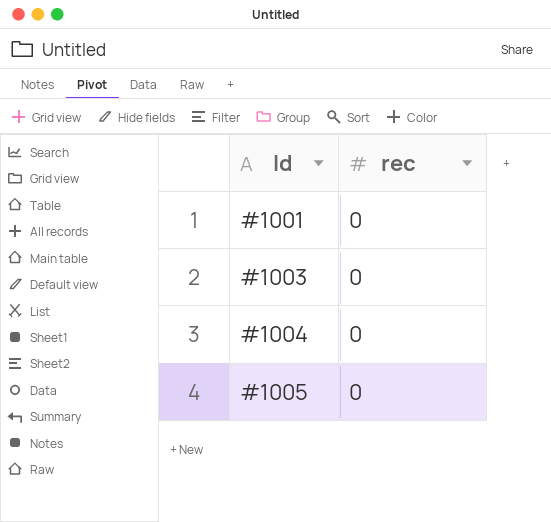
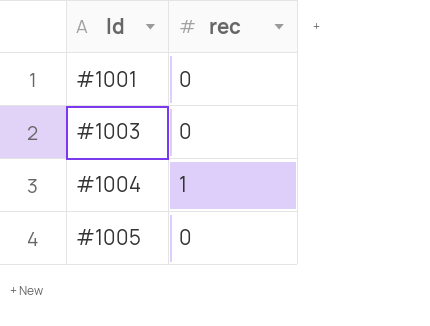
#1004 | rec: 0 -> 1

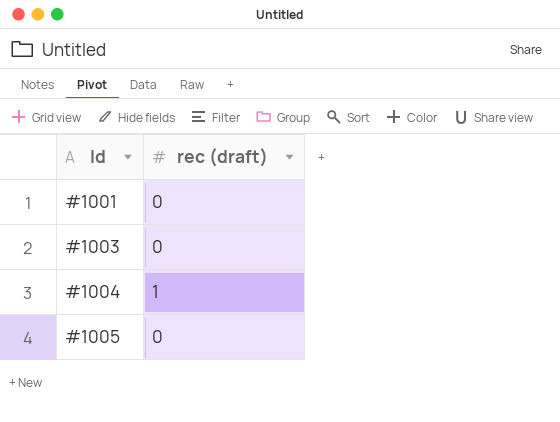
column name: rec -> rec (draft)

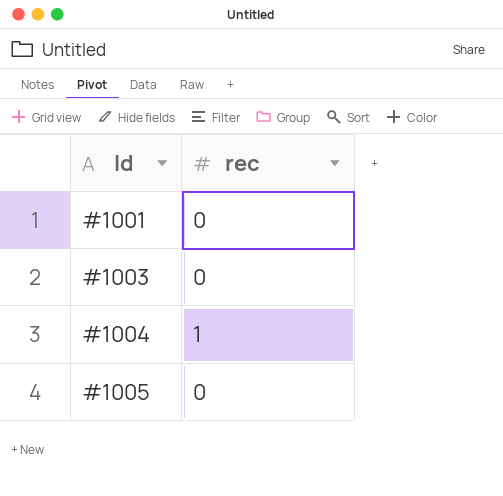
column name: rec (draft) -> rec

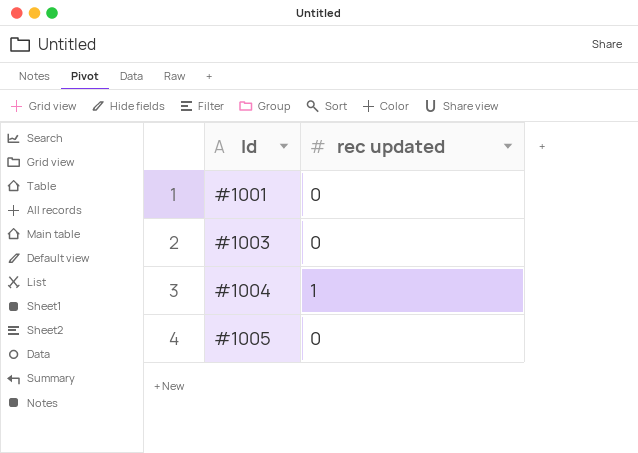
column name: rec -> rec updated

